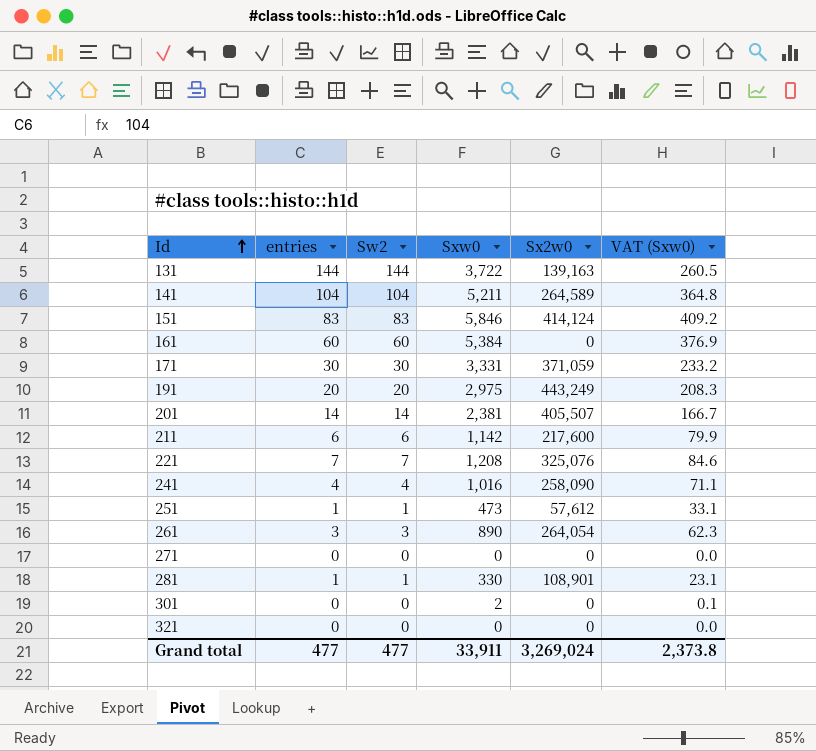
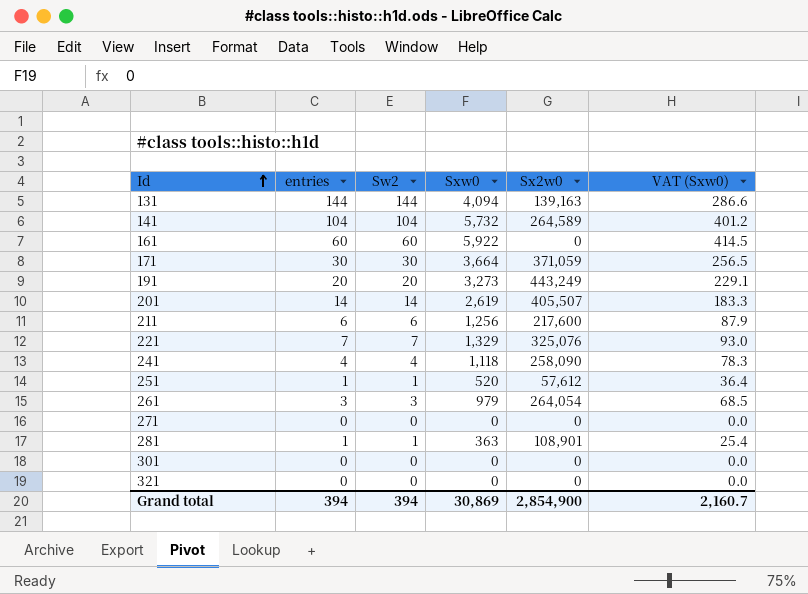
row 151: 83 | 83 | 5,846 | 414,124 | 409.2 -> none
131 | Sxw0: 3,722 -> 4,094
131 | VAT (Sxw0): 260.5 -> 286.6
141 | Sxw0: 5,211 -> 5,732
141 | VAT (Sxw0): 364.8 -> 401.2
161 | Sxw0: 5,384 -> 5,922
161 | VAT (Sxw0): 376.9 -> 414.5
171 | Sxw0: 3,331 -> 3,664
171 | VAT (Sxw0): 233.2 -> 256.5
191 | Sxw0: 2,975 -> 3,273
191 | VAT (Sxw0): 208.3 -> 229.1
201 | Sxw0: 2,381 -> 2,619
201 | VAT (Sxw0): 166.7 -> 183.3
211 | Sxw0: 1,142 -> 1,256
211 | VAT (Sxw0): 79.9 -> 87.9
221 | Sxw0: 1,208 -> 1,329
221 | VAT (Sxw0): 84.6 -> 93.0
241 | Sxw0: 1,016 -> 1,118
241 | VAT (Sxw0): 71.1 -> 78.3
251 | Sxw0: 473 -> 520
251 | VAT (Sxw0): 33.1 -> 36.4
261 | Sxw0: 890 -> 979
261 | VAT (Sxw0): 62.3 -> 68.5
281 | Sxw0: 330 -> 363
281 | VAT (Sxw0): 23.1 -> 25.4
301 | Sxw0: 2 -> 0
301 | VAT (Sxw0): 0.1 -> 0.0
Grand total | entries: 477 -> 394
Grand total | Sw2: 477 -> 394
Grand total | Sxw0: 33,911 -> 30,869
Grand total | Sx2w0: 3,269,024 -> 2,854,900
Grand total | VAT (Sxw0): 2,373.8 -> 2,160.7

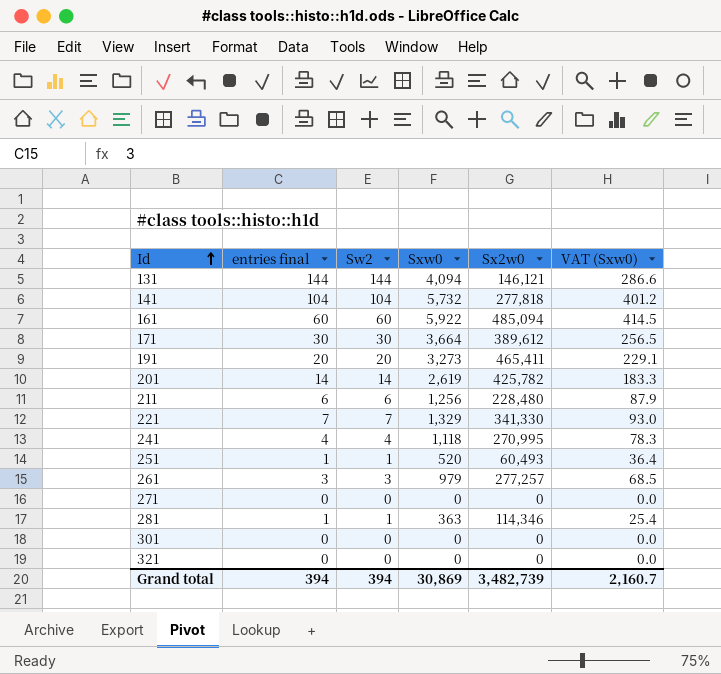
column name: entries -> entries final
131 | Sx2w0: 139,163 -> 146,121
141 | Sx2w0: 264,589 -> 277,818
161 | Sx2w0: 0 -> 485,094
171 | Sx2w0: 371,059 -> 389,612
191 | Sx2w0: 443,249 -> 465,411
201 | Sx2w0: 405,507 -> 425,782
211 | Sx2w0: 217,600 -> 228,480
221 | Sx2w0: 325,076 -> 341,330
241 | Sx2w0: 258,090 -> 270,995
251 | Sx2w0: 57,612 -> 60,493
261 | Sx2w0: 264,054 -> 277,257
281 | Sx2w0: 108,901 -> 114,346
Grand total | Sx2w0: 2,854,900 -> 3,482,739

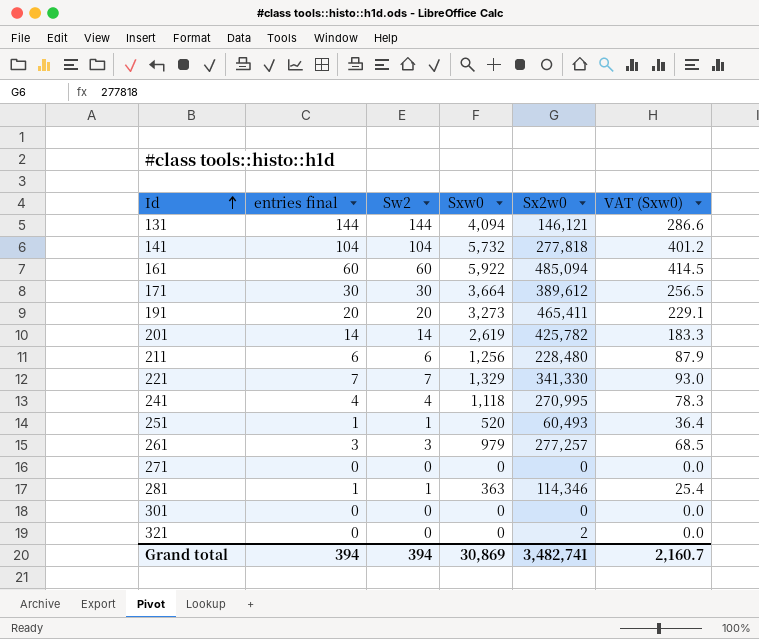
321 | Sx2w0: 0 -> 2
Grand total | Sx2w0: 3,482,739 -> 3,482,741

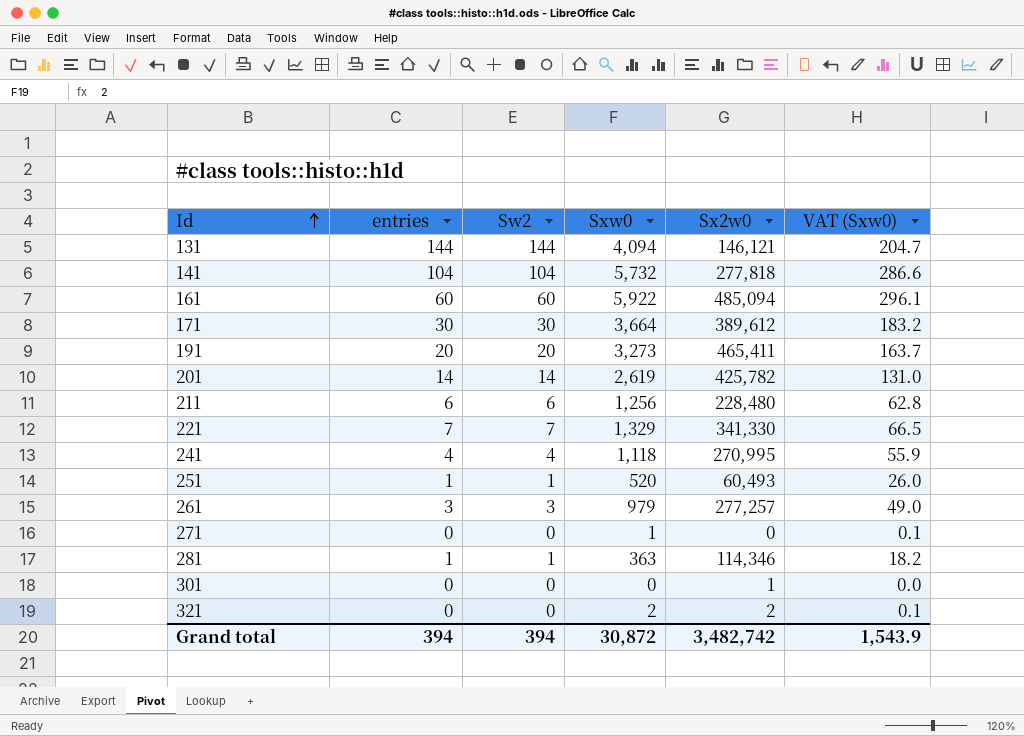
column name: entries final -> entries
column VAT (Sxw0) | formula: [Sxw0] * 0.07 -> [Sxw0] * 0.05
271 | Sxw0: 0 -> 1
301 | Sx2w0: 0 -> 1
321 | Sxw0: 0 -> 2
Grand total | Sxw0: 30,869 -> 30,872
Grand total | Sx2w0: 3,482,741 -> 3,482,742
Grand total | VAT (Sxw0): 2,160.7 -> 1,543.9

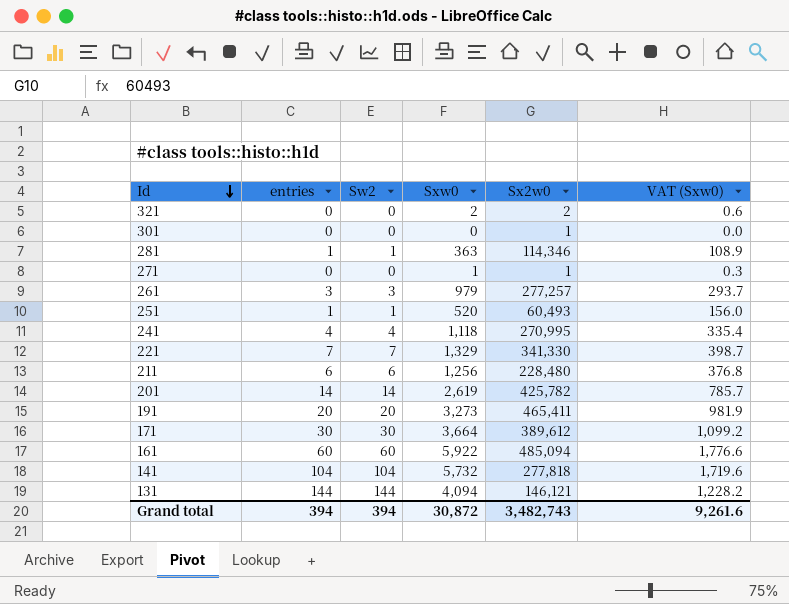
row order: Id ascending -> Id descending
column VAT (Sxw0) | formula: [Sxw0] * 0.05 -> [Sxw0] * 0.3
271 | Sx2w0: 0 -> 1
Grand total | Sx2w0: 3,482,742 -> 3,482,743
Grand total | VAT (Sxw0): 1,543.9 -> 9,261.6

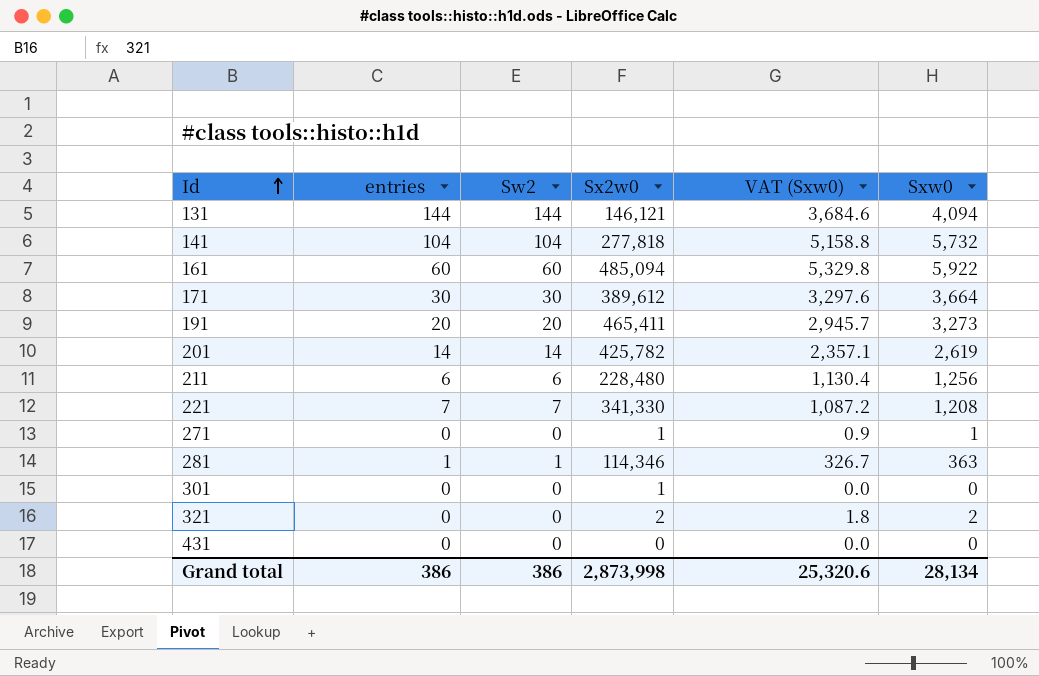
row order: Id descending -> Id ascending
column VAT (Sxw0) | formula: [Sxw0] * 0.3 -> [Sxw0] * 0.9
column Sxw0 | position: 4 -> 6
row 261: 3 | 3 | 979 | 277,257 | 293.7 -> none
row 251: 1 | 1 | 520 | 60,493 | 156.0 -> none
row 241: 4 | 4 | 1,118 | 270,995 | 335.4 -> none
221 | Sxw0: 1,329 -> 1,208
row 431: none -> 0 | 0 | 0 | 0.0 | 0
Grand total | entries: 394 -> 386
Grand total | Sw2: 394 -> 386
Grand total | Sx2w0: 3,482,743 -> 2,873,998
Grand total | VAT (Sxw0): 9,261.6 -> 25,320.6
Grand total | Sxw0: 30,872 -> 28,134

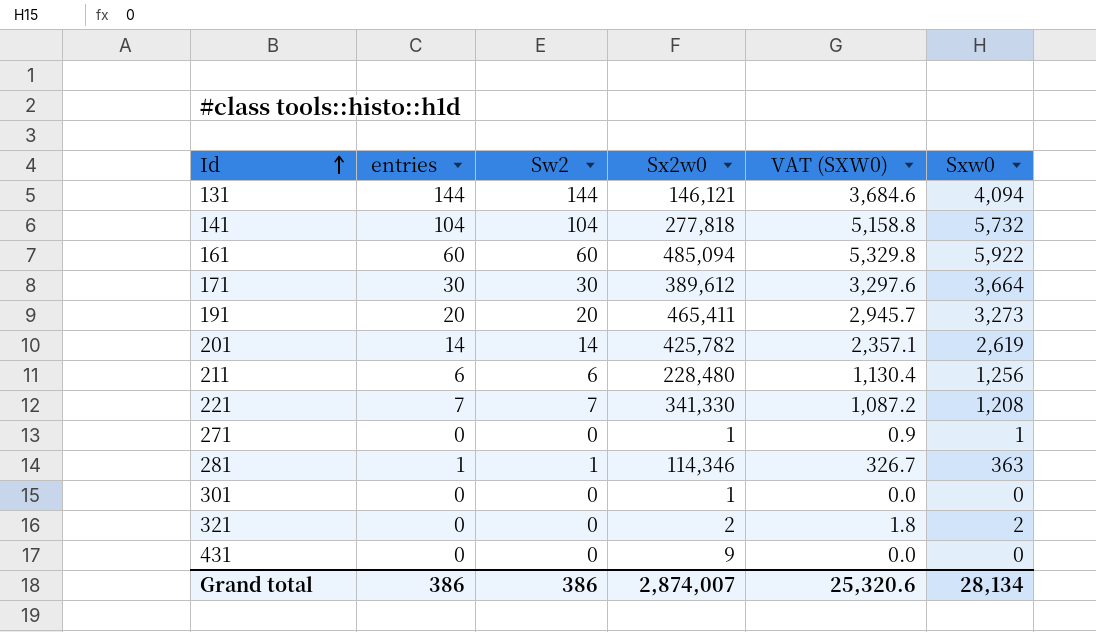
column name: VAT (Sxw0) -> VAT (SXW0)
431 | Sx2w0: 0 -> 9
Grand total | Sx2w0: 2,873,998 -> 2,874,007

